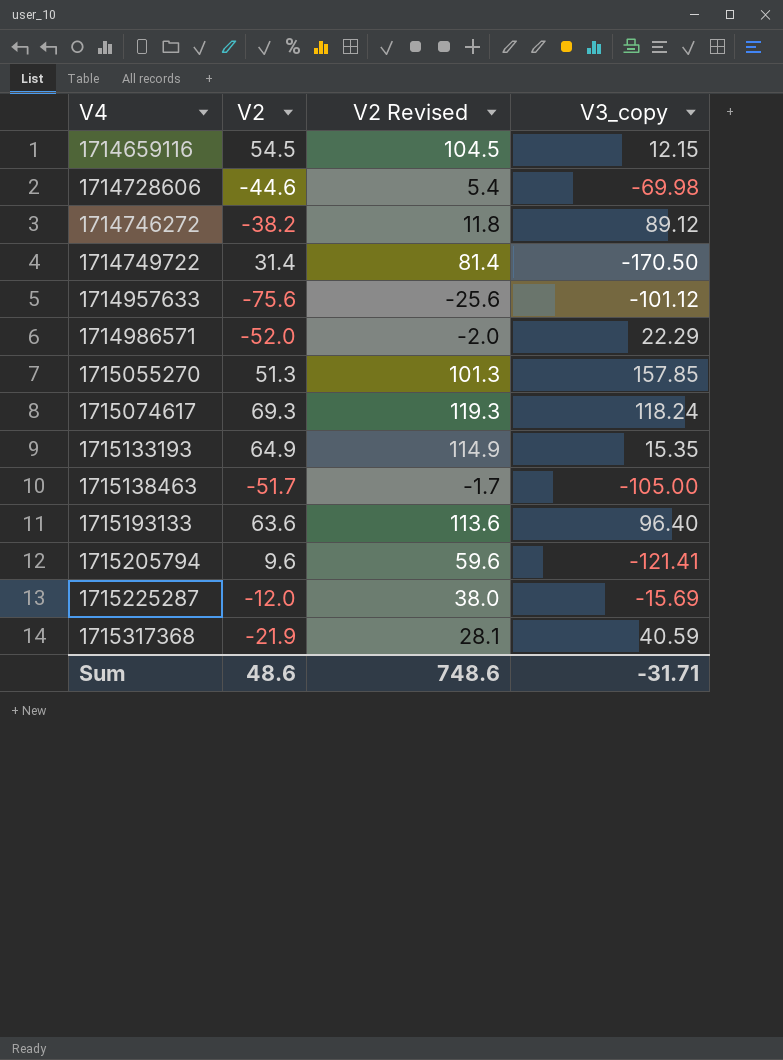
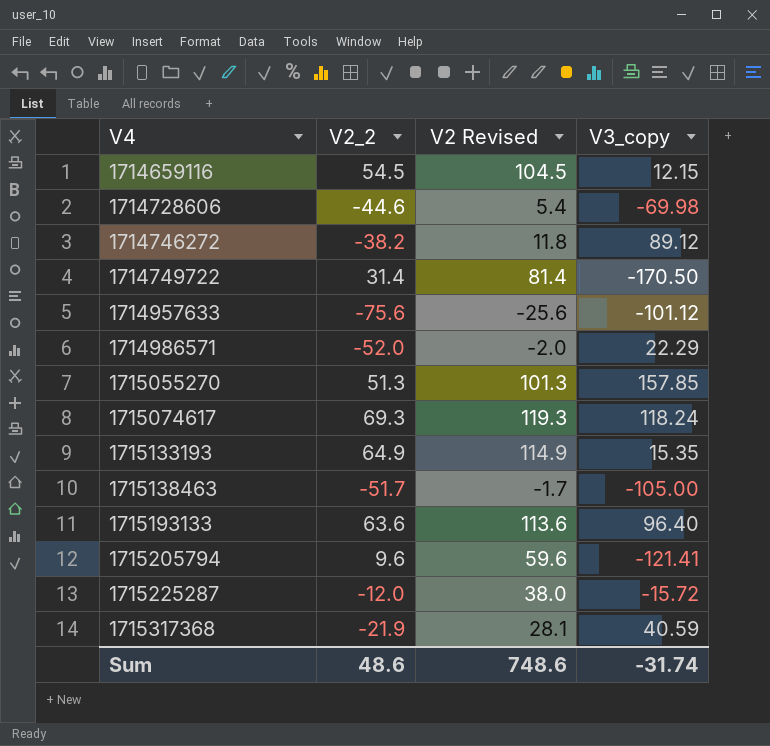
column name: V2 -> V2_2
1715225287 | V3_copy: -15.69 -> -15.72
Sum | V3_copy: -31.71 -> -31.74

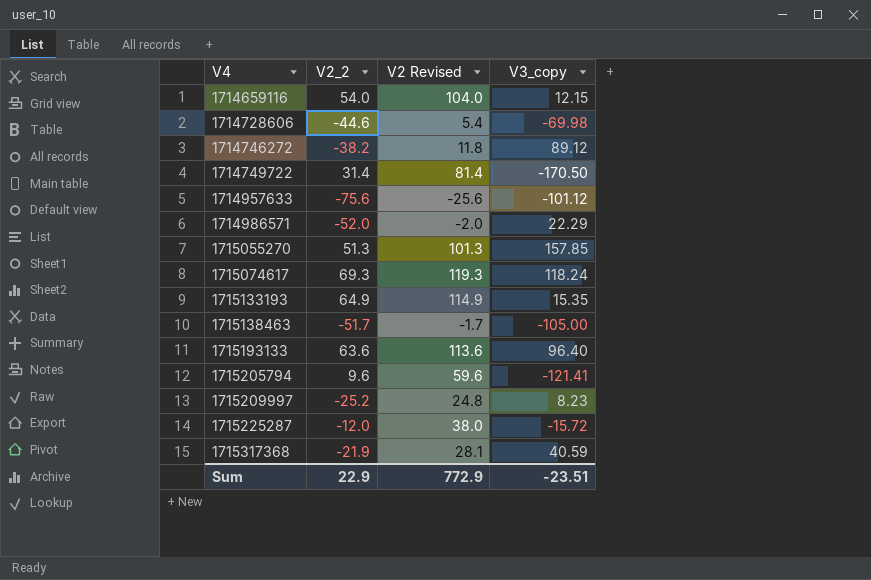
1714659116 | V2_2: 54.5 -> 54.0
1714659116 | V2 Revised: 104.5 -> 104.0
row 1715209997: none -> -25.2 | 24.8 | 8.23
Sum | V2_2: 48.6 -> 22.9
Sum | V2 Revised: 748.6 -> 772.9
Sum | V3_copy: -31.74 -> -23.51

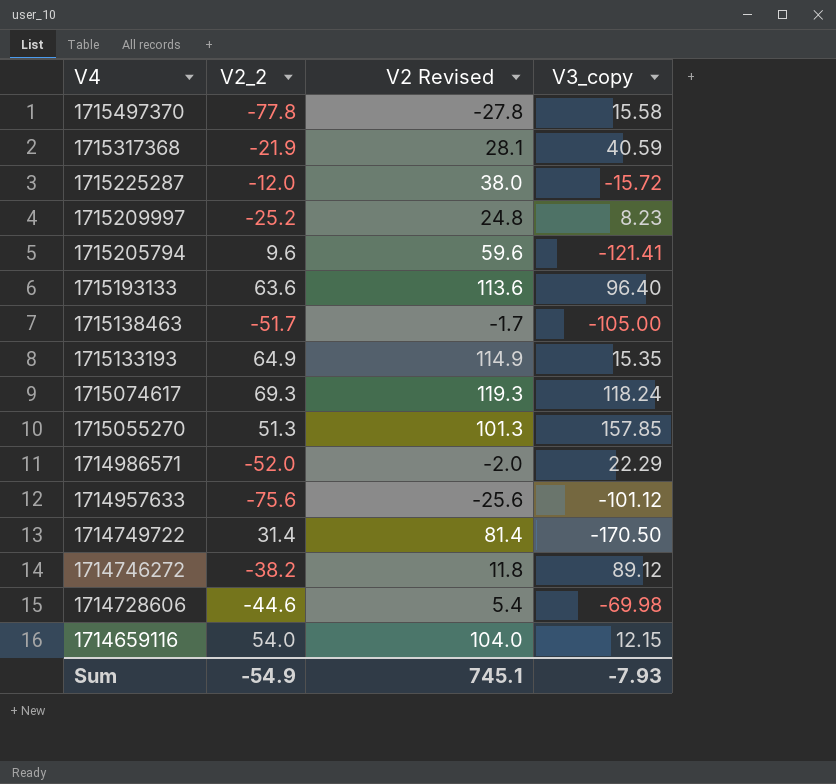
row order: V4 ascending -> V4 descending
row 1715497370: none -> -77.8 | -27.8 | 15.58
Sum | V2_2: 22.9 -> -54.9
Sum | V2 Revised: 772.9 -> 745.1
Sum | V3_copy: -23.51 -> -7.93

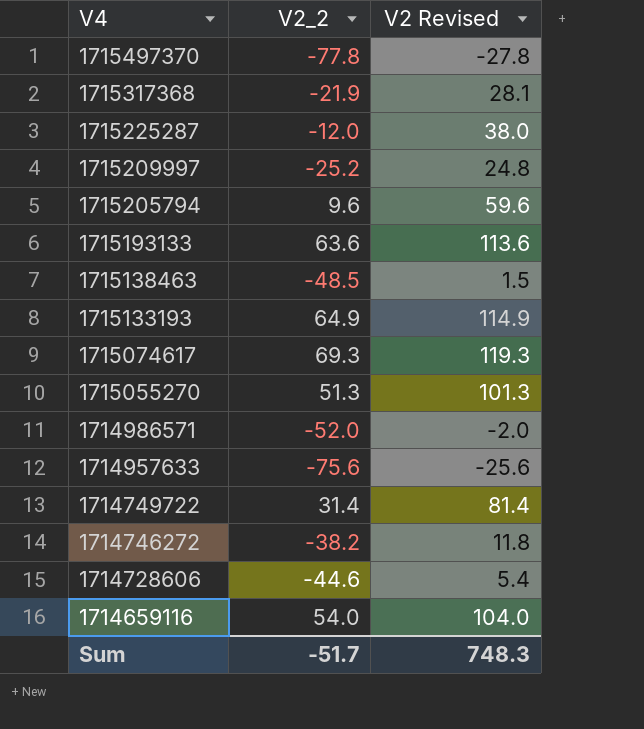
column V3_copy | position: 4 -> none
1715138463 | V2_2: -51.7 -> -48.5
1715138463 | V2 Revised: -1.7 -> 1.5
Sum | V2_2: -54.9 -> -51.7
Sum | V2 Revised: 745.1 -> 748.3

